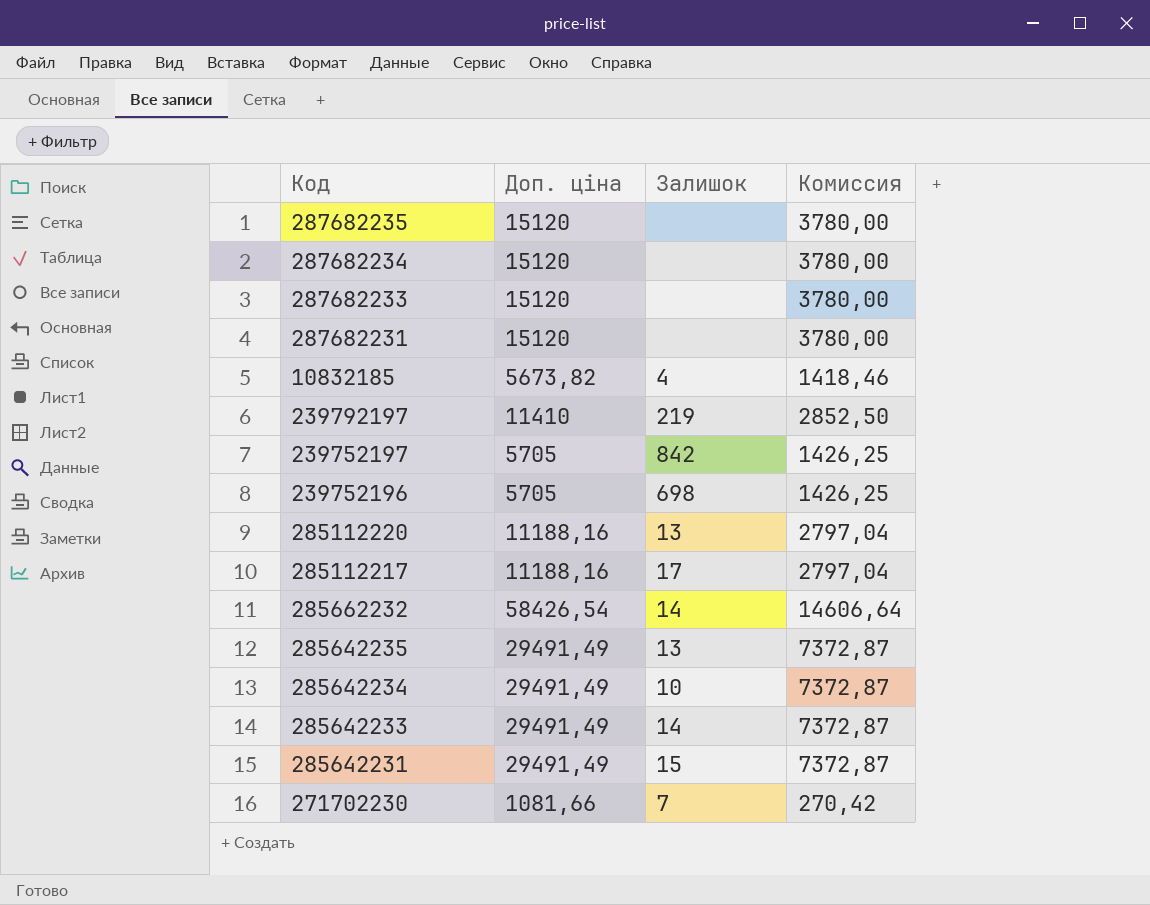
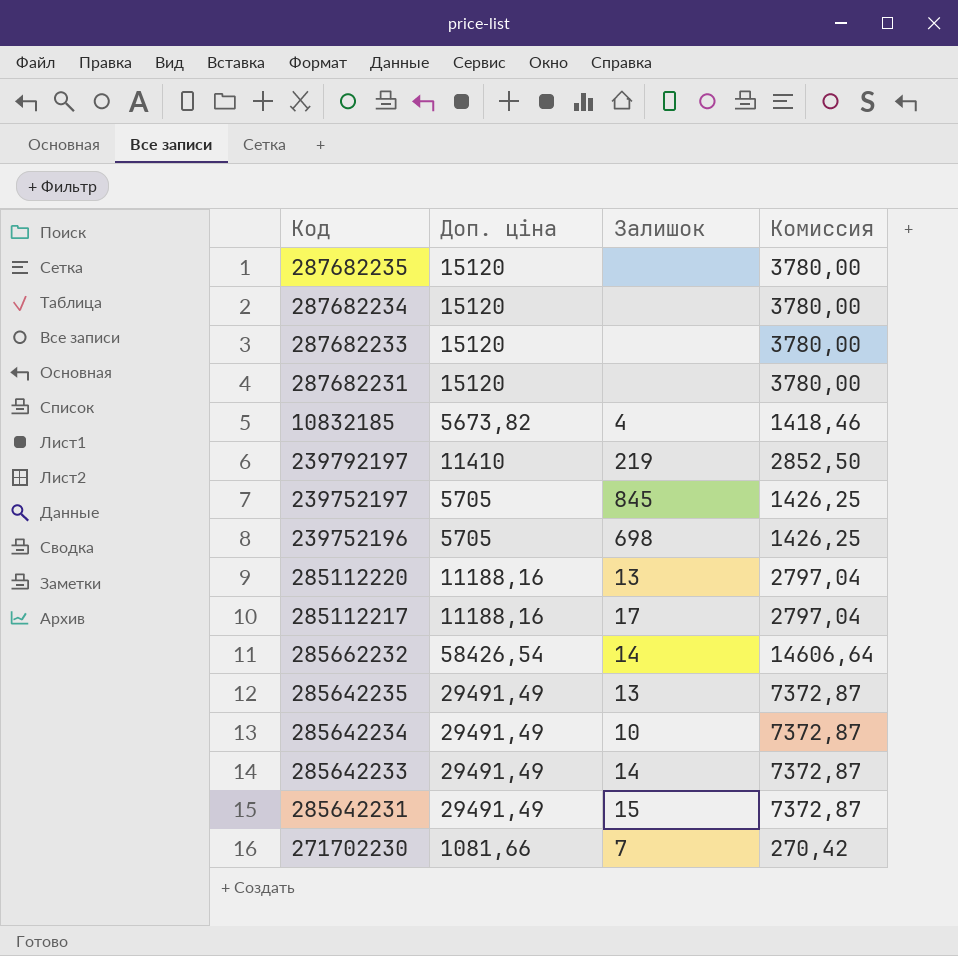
239752197 | Залишок: 842 -> 845

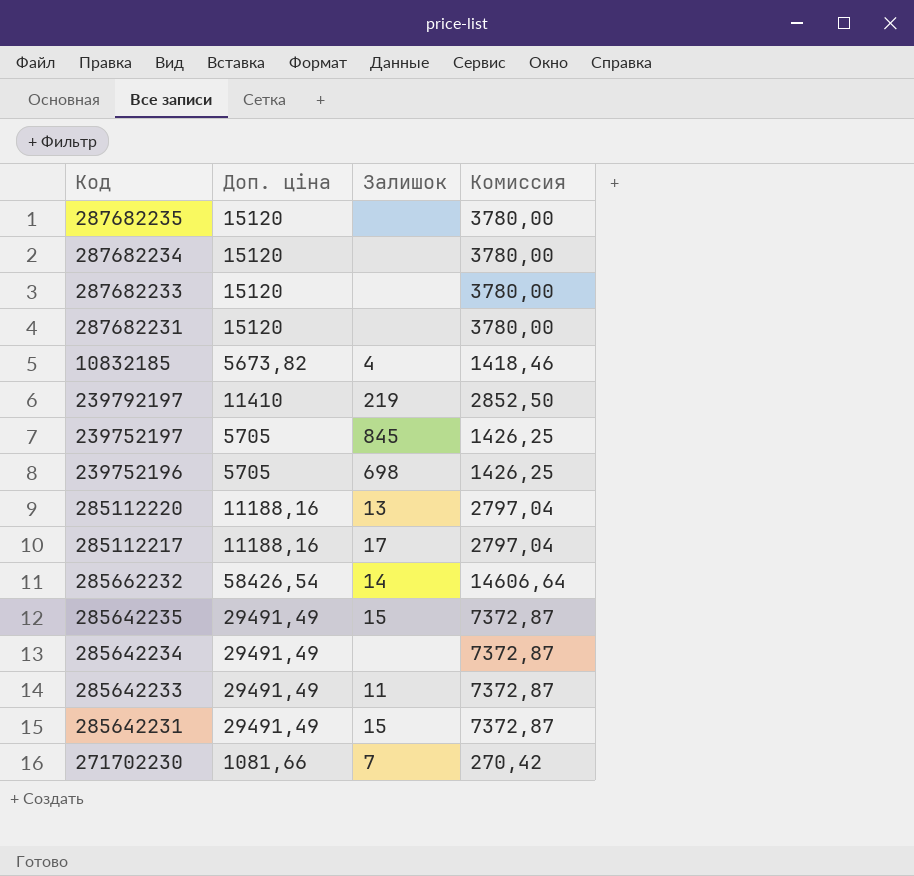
285642235 | Залишок: 13 -> 15
285642234 | Залишок: 10 -> none
285642233 | Залишок: 14 -> 11

